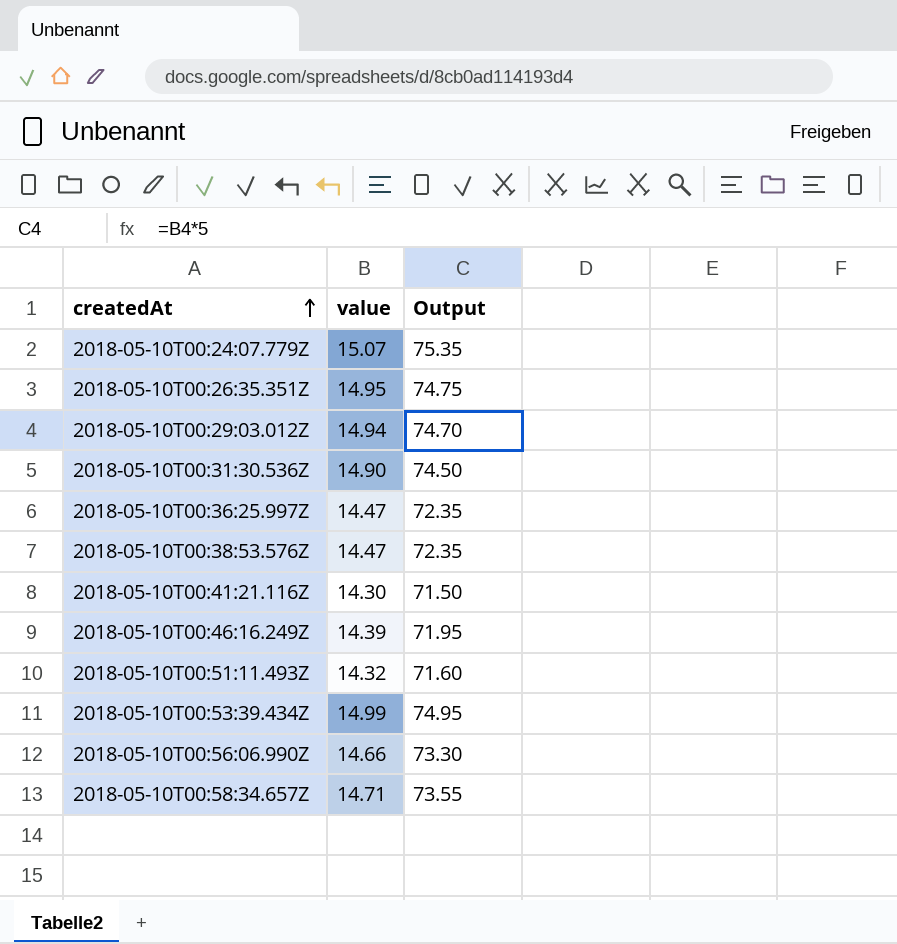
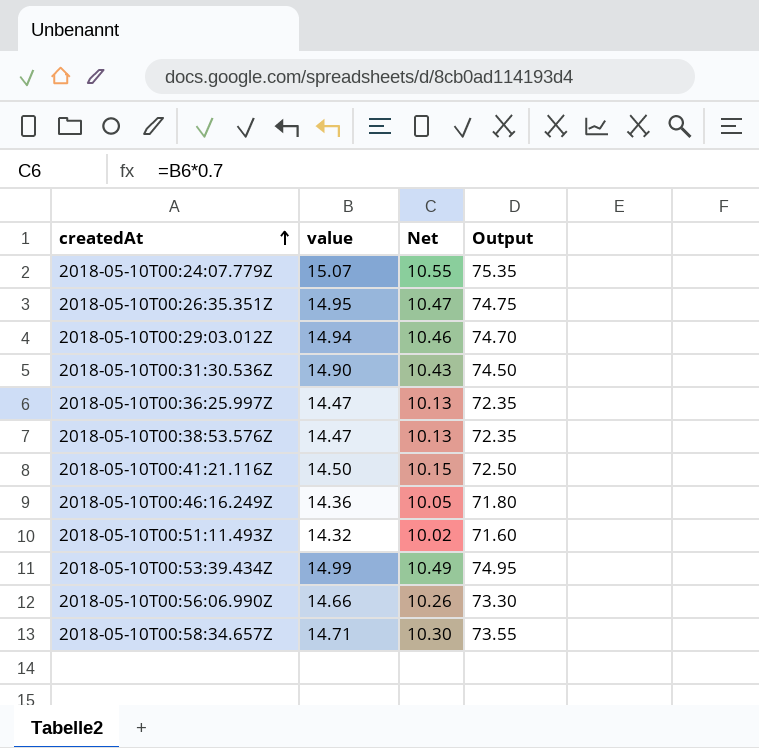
column Net | formula: none -> [value] * 0.7
2018-05-10T00:41:21.116Z | value: 14.30 -> 14.50
2018-05-10T00:41:21.116Z | Output: 71.50 -> 72.50
2018-05-10T00:46:16.249Z | value: 14.39 -> 14.36
2018-05-10T00:46:16.249Z | Output: 71.95 -> 71.80

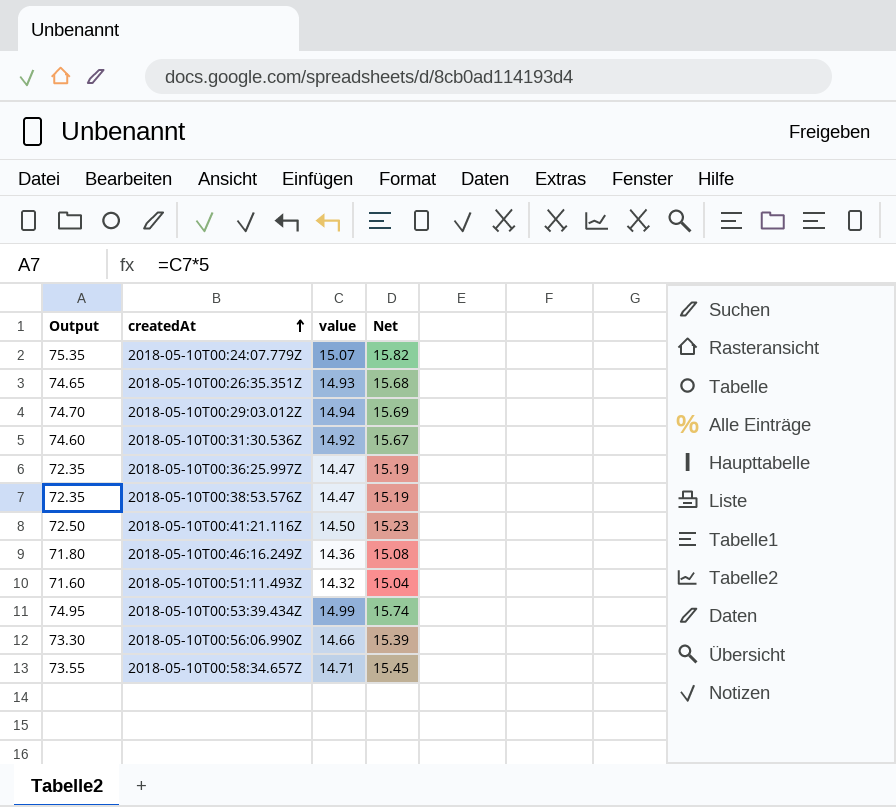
column Output | position: 4 -> 1
column Net | formula: [value] * 0.7 -> [value] * 1.05
2018-05-10T00:26:35.351Z | Output: 74.75 -> 74.65
2018-05-10T00:26:35.351Z | value: 14.95 -> 14.93
2018-05-10T00:31:30.536Z | Output: 74.50 -> 74.60
2018-05-10T00:31:30.536Z | value: 14.90 -> 14.92

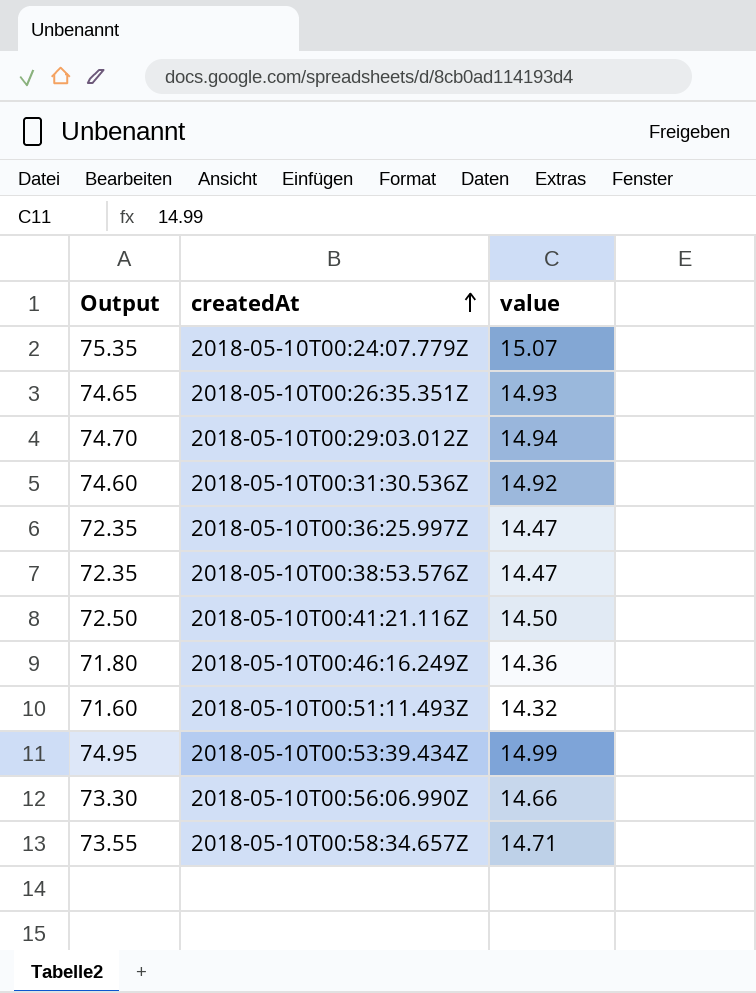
column Net | formula: [value] * 1.05 -> none

